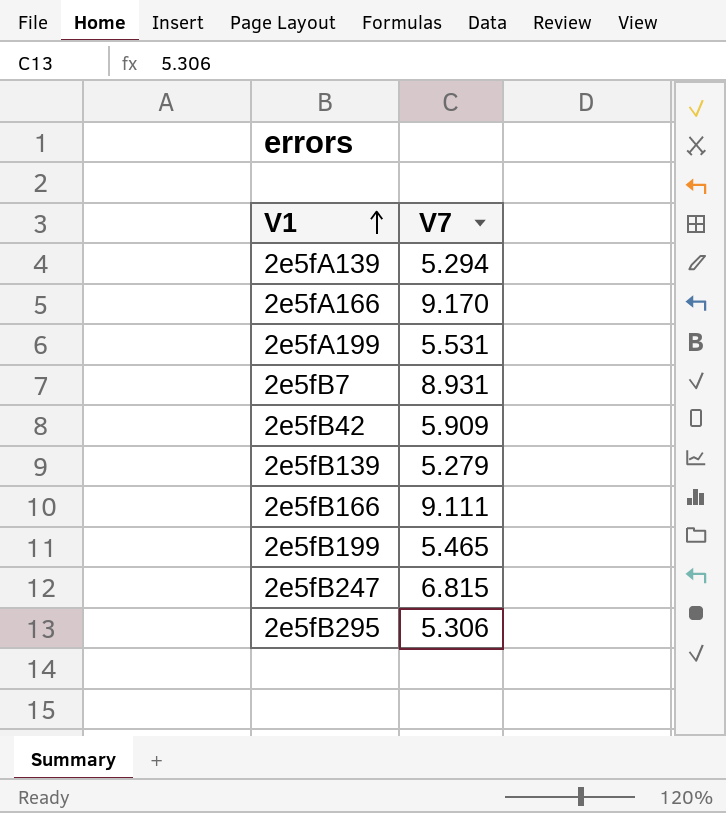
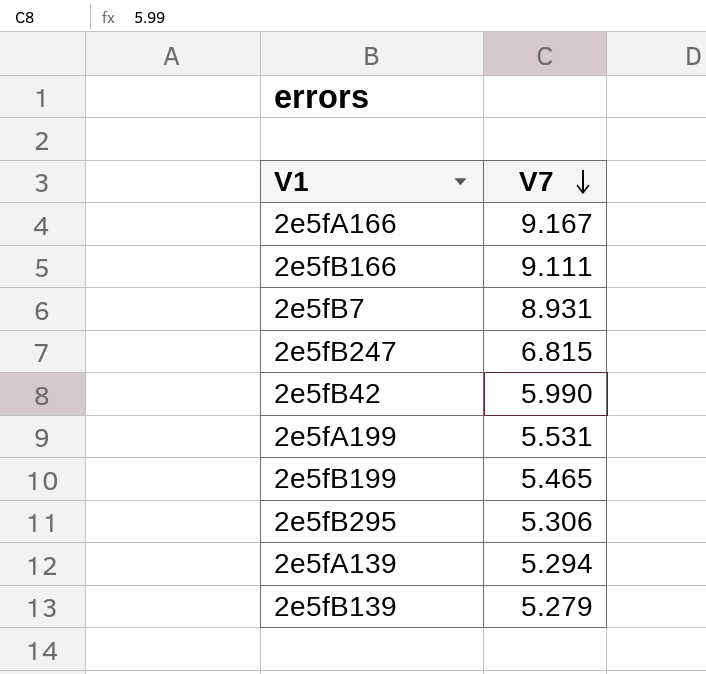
row order: V1 ascending -> V7 descending
2e5fA166 | V7: 9.170 -> 9.167
2e5fB42 | V7: 5.909 -> 5.990

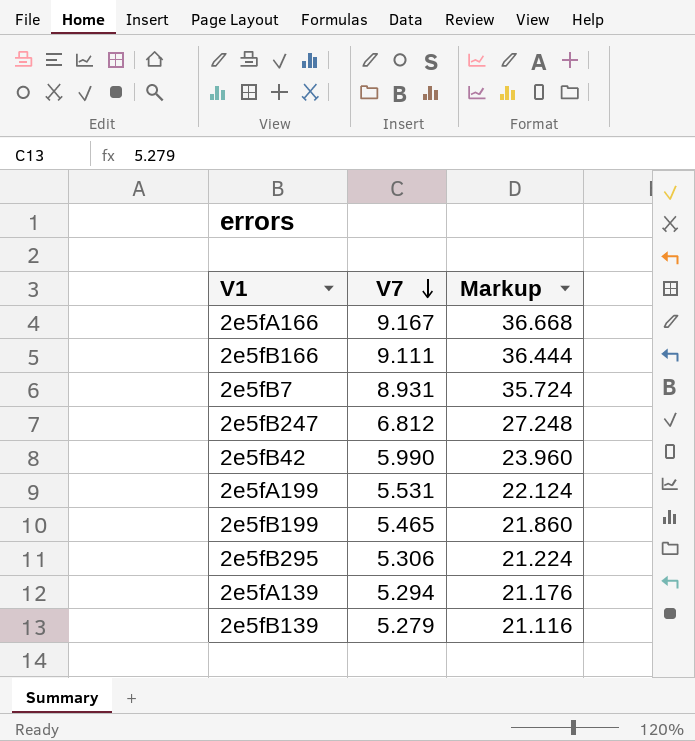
column Markup | formula: none -> [V7] * 4
2e5fB247 | V7: 6.815 -> 6.812

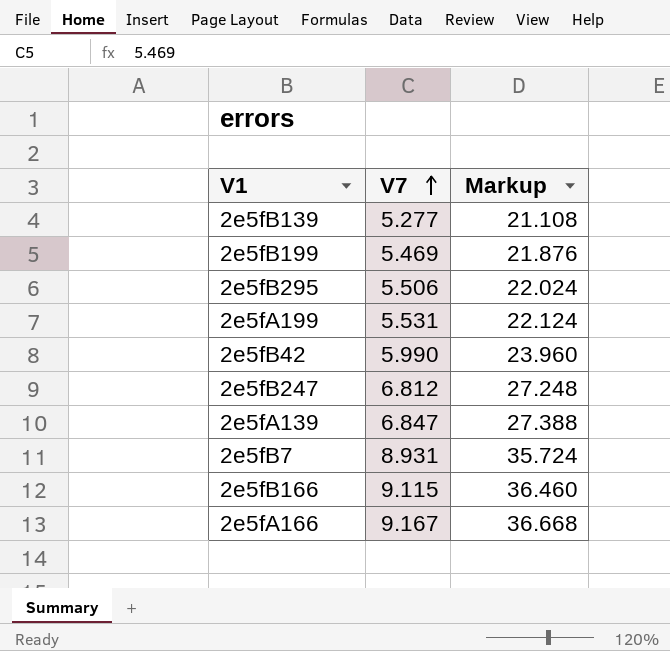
row order: V7 descending -> V7 ascending
2e5fB139 | V7: 5.279 -> 5.277
2e5fB139 | Markup: 21.116 -> 21.108
2e5fB199 | V7: 5.465 -> 5.469
2e5fB199 | Markup: 21.860 -> 21.876
2e5fB295 | V7: 5.306 -> 5.506
2e5fB295 | Markup: 21.224 -> 22.024
2e5fA139 | V7: 5.294 -> 6.847
2e5fA139 | Markup: 21.176 -> 27.388
2e5fB166 | V7: 9.111 -> 9.115
2e5fB166 | Markup: 36.444 -> 36.460

